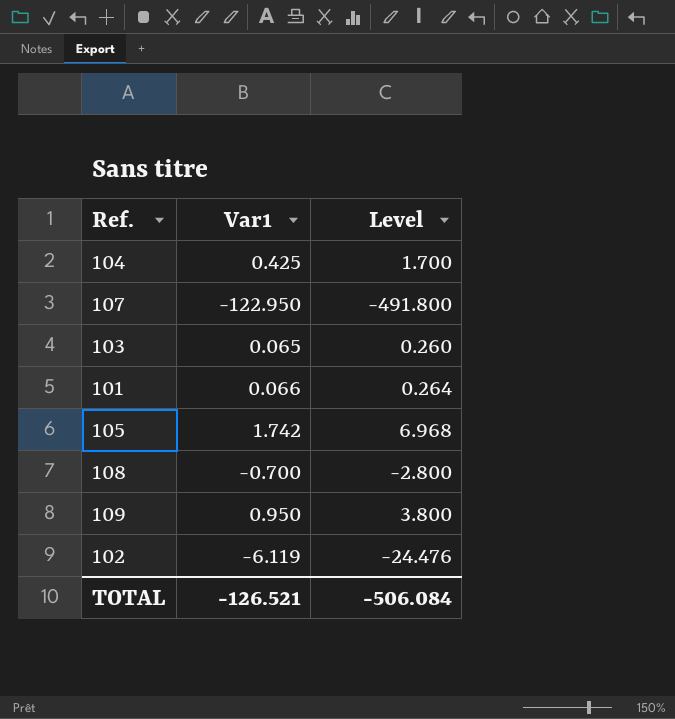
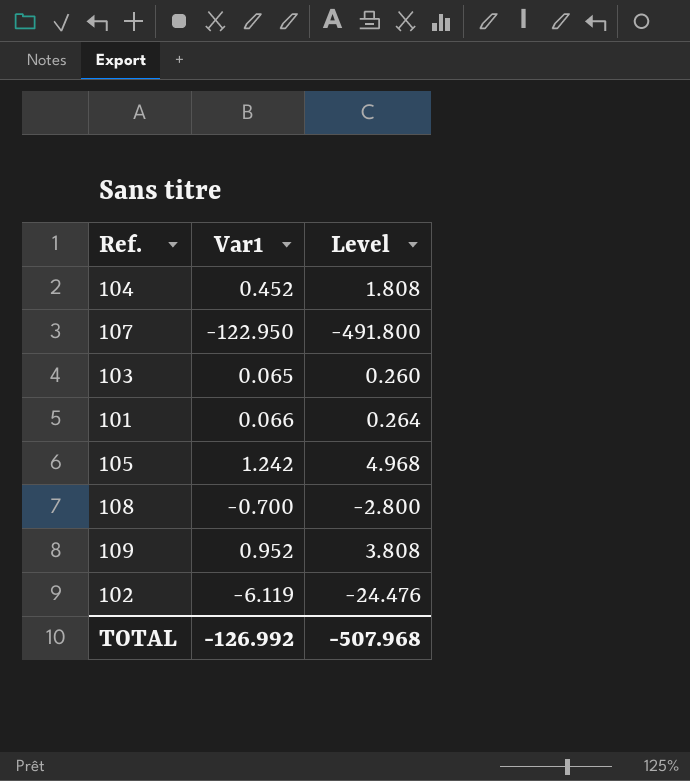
104 | Var1: 0.425 -> 0.452
104 | Level: 1.700 -> 1.808
105 | Var1: 1.742 -> 1.242
105 | Level: 6.968 -> 4.968
109 | Var1: 0.950 -> 0.952
109 | Level: 3.800 -> 3.808
TOTAL | Var1: -126.521 -> -126.992
TOTAL | Level: -506.084 -> -507.968

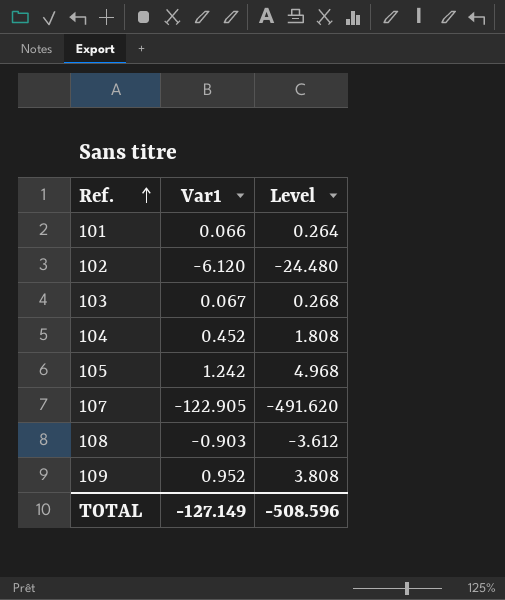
row order: none -> Ref. ascending
102 | Var1: -6.119 -> -6.120
102 | Level: -24.476 -> -24.480
103 | Var1: 0.065 -> 0.067
103 | Level: 0.260 -> 0.268
107 | Var1: -122.950 -> -122.905
107 | Level: -491.800 -> -491.620
108 | Var1: -0.700 -> -0.903
108 | Level: -2.800 -> -3.612
TOTAL | Var1: -126.992 -> -127.149
TOTAL | Level: -507.968 -> -508.596

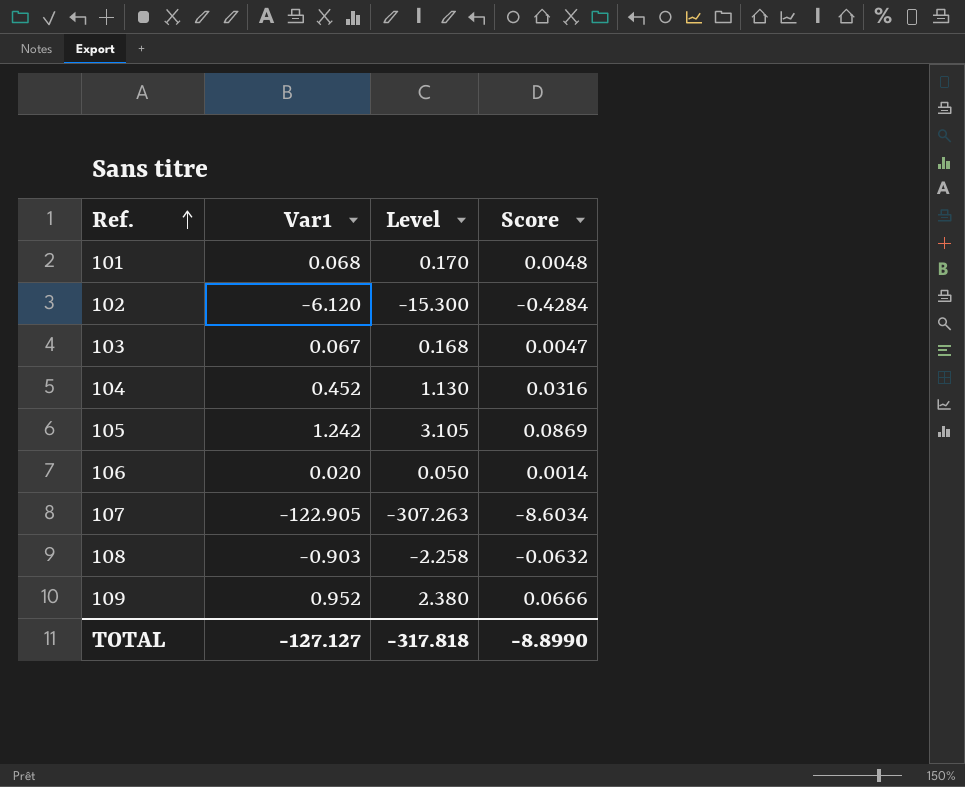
column Level | formula: [Var1] * 4 -> [Var1] * 2.5
column Score | formula: none -> [Var1] * 0.07
101 | Var1: 0.066 -> 0.068
row 106: none -> 0.020 | 0.050 | 0.0014
TOTAL | Var1: -127.149 -> -127.127
TOTAL | Level: -508.596 -> -317.818

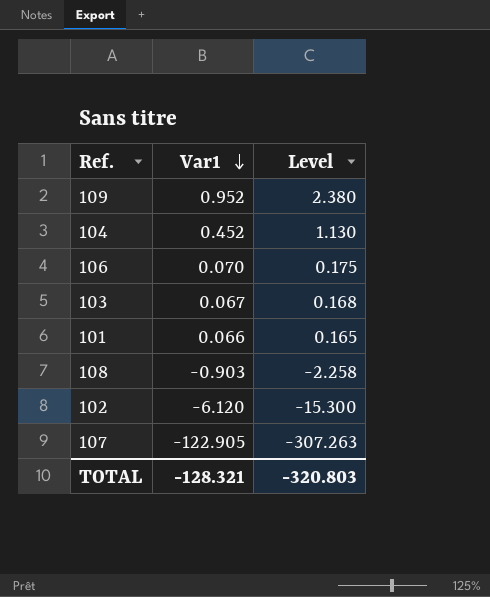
row order: Ref. ascending -> Var1 descending
column Score | formula: [Var1] * 0.07 -> none
row 105: 1.242 | 3.105 | 0.0869 -> none
106 | Var1: 0.020 -> 0.070
106 | Level: 0.050 -> 0.175
101 | Var1: 0.068 -> 0.066
101 | Level: 0.170 -> 0.165
TOTAL | Var1: -127.127 -> -128.321
TOTAL | Level: -317.818 -> -320.803

